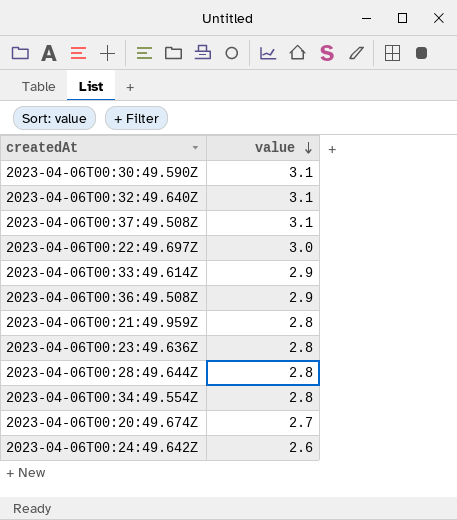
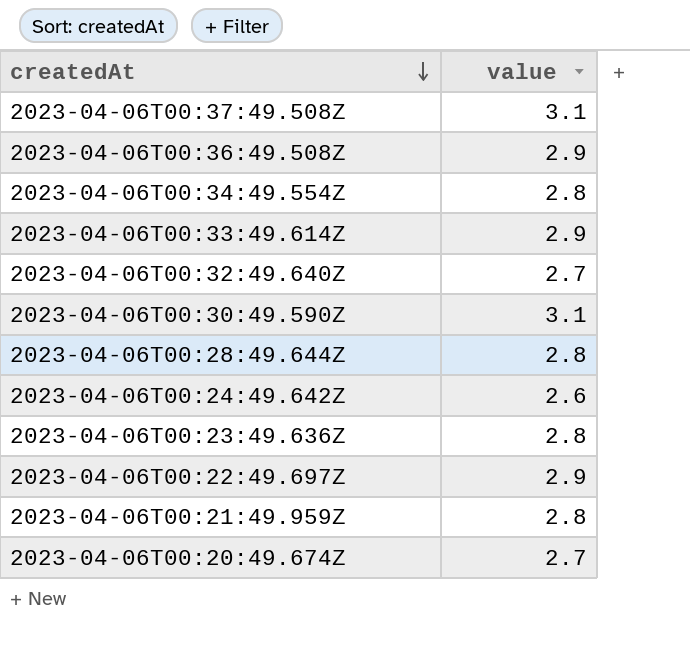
row order: value descending -> createdAt descending
2023-04-06T00:32:49.640Z | value: 3.1 -> 2.7
2023-04-06T00:22:49.697Z | value: 3.0 -> 2.9

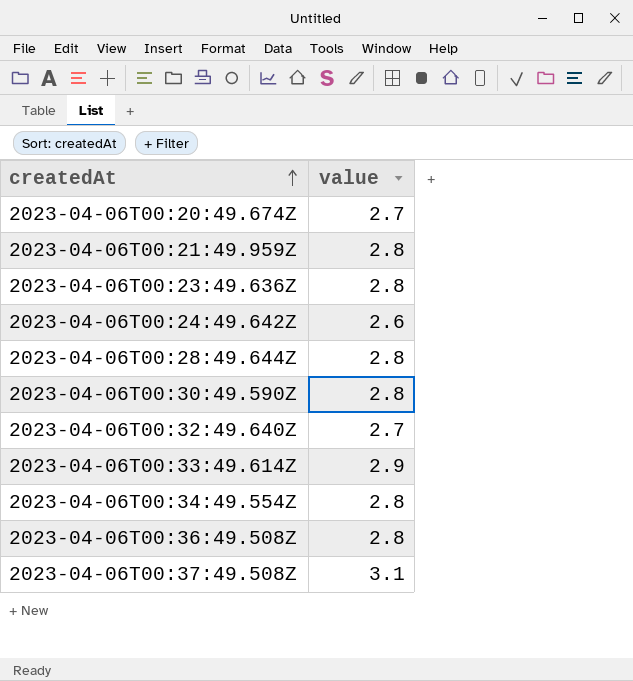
row order: createdAt descending -> createdAt ascending
row 2023-04-06T00:22:49.697Z: 2.9 -> none
2023-04-06T00:30:49.590Z | value: 3.1 -> 2.8
2023-04-06T00:36:49.508Z | value: 2.9 -> 2.8

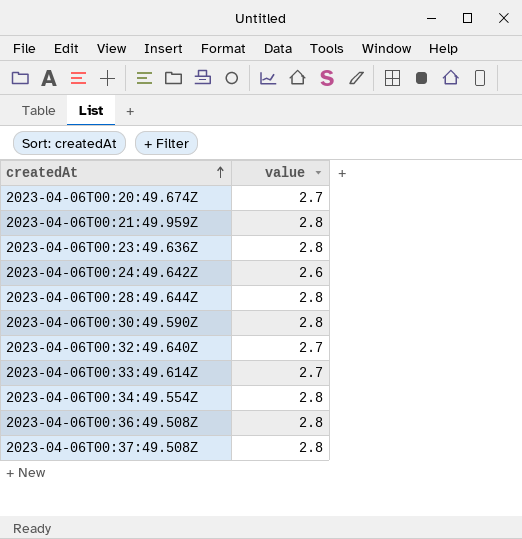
2023-04-06T00:33:49.614Z | value: 2.9 -> 2.7
2023-04-06T00:37:49.508Z | value: 3.1 -> 2.8

